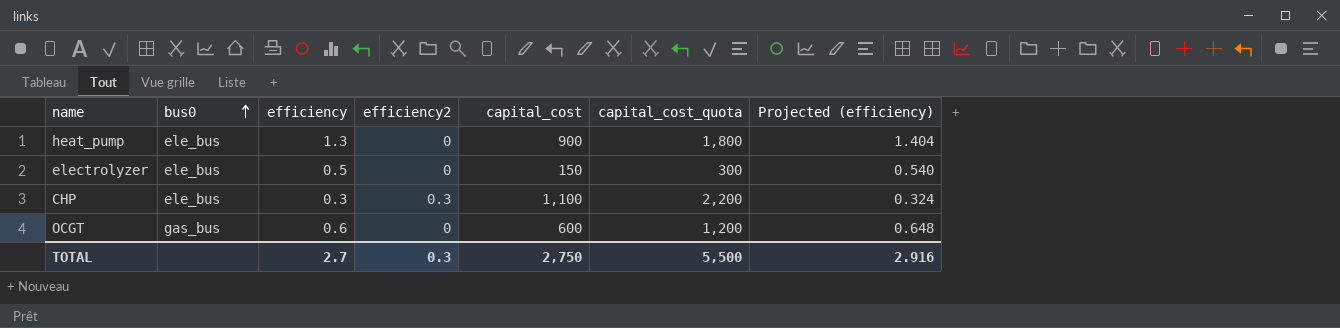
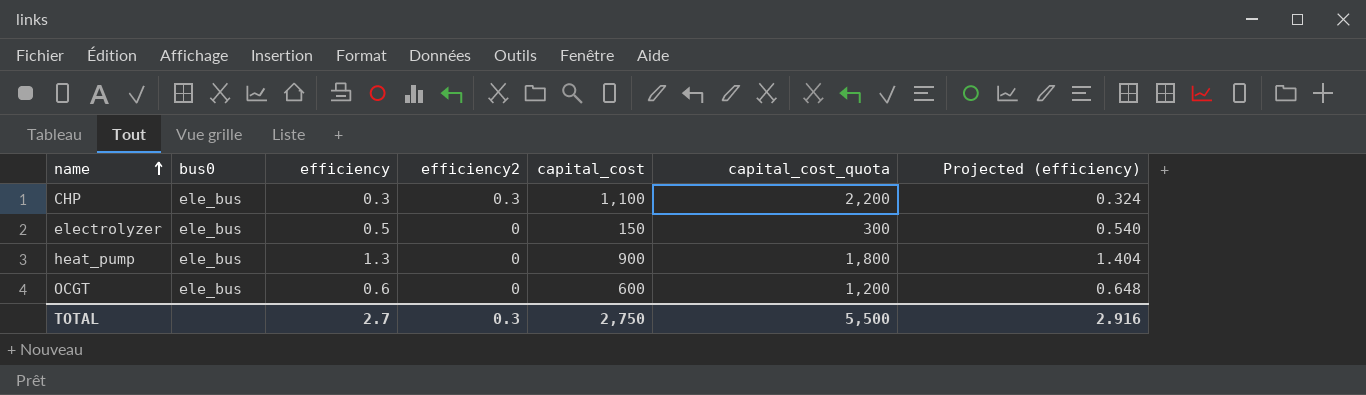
row order: bus0 ascending -> name ascending
OCGT | bus0: gas_bus -> ele_bus

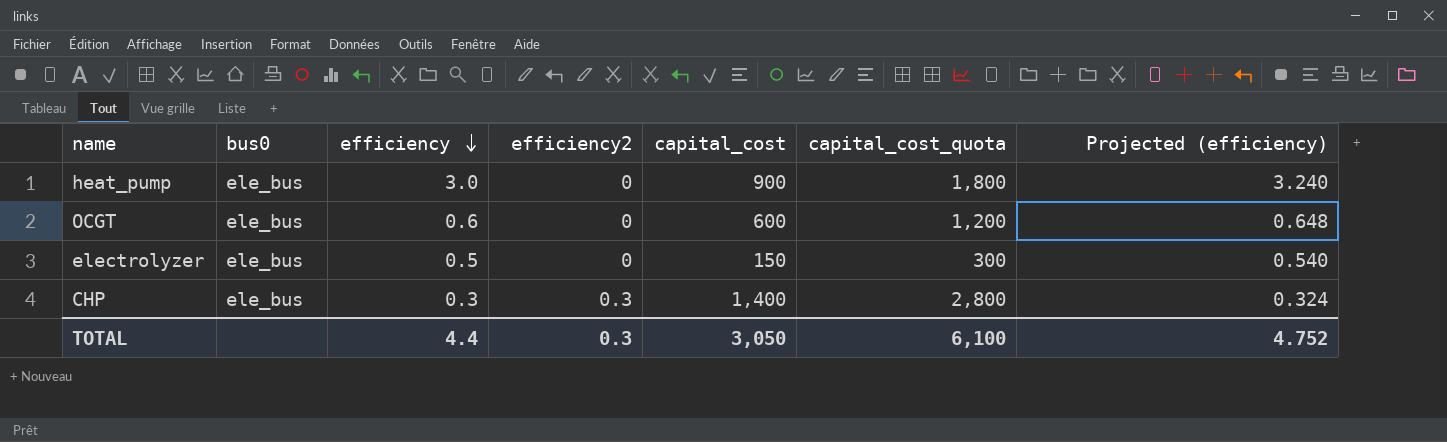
row order: name ascending -> efficiency descending
heat_pump | efficiency: 1.3 -> 3.0
heat_pump | Projected (efficiency): 1.404 -> 3.240
CHP | capital_cost: 1,100 -> 1,400
CHP | capital_cost_quota: 2,200 -> 2,800
TOTAL | efficiency: 2.7 -> 4.4
TOTAL | capital_cost: 2,750 -> 3,050
TOTAL | capital_cost_quota: 5,500 -> 6,100
TOTAL | Projected (efficiency): 2.916 -> 4.752

